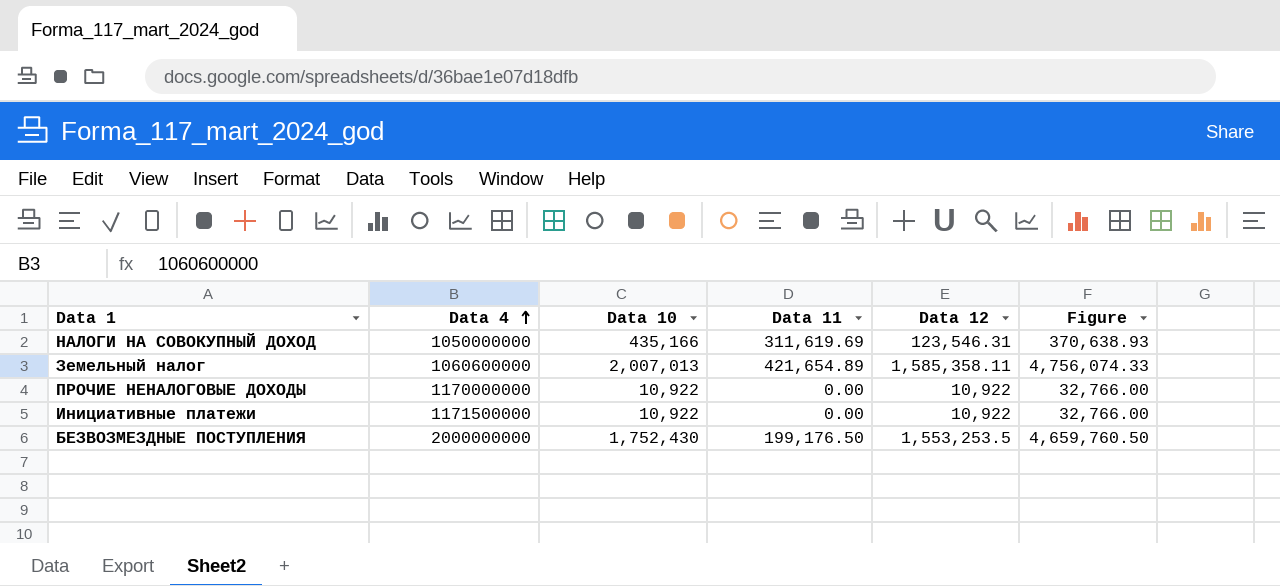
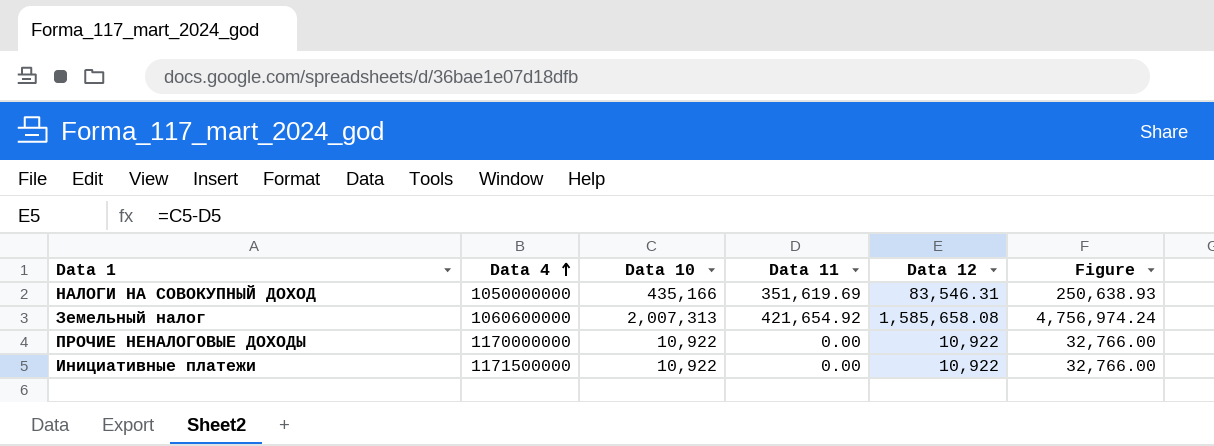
row БЕЗВОЗМЕЗДНЫЕ ПОСТУПЛЕНИЯ: 2000000000 | 1,752,430 | 199,176.50 | 1,553,253.5 | 4,659,760.50 -> none
НАЛОГИ НА СОВОКУПНЫЙ ДОХОД | Data 11: 311,619.69 -> 351,619.69
НАЛОГИ НА СОВОКУПНЫЙ ДОХОД | Data 12: 123,546.31 -> 83,546.31
НАЛОГИ НА СОВОКУПНЫЙ ДОХОД | Figure: 370,638.93 -> 250,638.93
Земельный налог | Data 10: 2,007,013 -> 2,007,313
Земельный налог | Data 11: 421,654.89 -> 421,654.92
Земельный налог | Data 12: 1,585,358.11 -> 1,585,658.08
Земельный налог | Figure: 4,756,074.33 -> 4,756,974.24

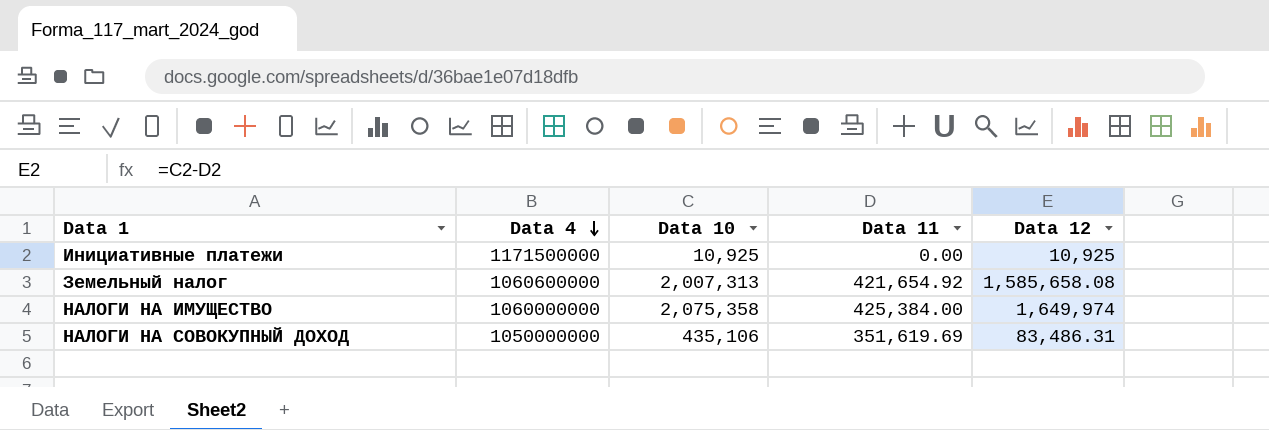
row order: Data 4 ascending -> Data 4 descending
column Figure | formula: [Data 12] * 3 -> none
row ПРОЧИЕ НЕНАЛОГОВЫЕ ДОХОДЫ: 1170000000 | 10,922 | 0.00 | 10,922 | 32,766.00 -> none
Инициативные платежи | Data 10: 10,922 -> 10,925
Инициативные платежи | Data 12: 10,922 -> 10,925
row НАЛОГИ НА ИМУЩЕСТВО: none -> 1060000000 | 2,075,358 | 425,384.00 | 1,649,974
НАЛОГИ НА СОВОКУПНЫЙ ДОХОД | Data 10: 435,166 -> 435,106
НАЛОГИ НА СОВОКУПНЫЙ ДОХОД | Data 12: 83,546.31 -> 83,486.31

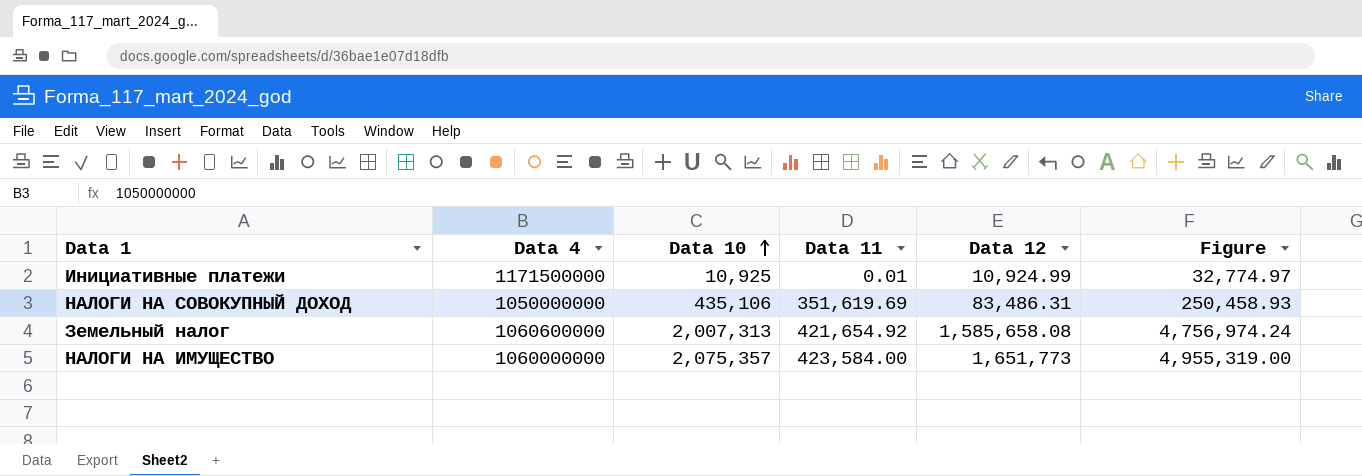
row order: Data 4 descending -> Data 10 ascending
column Figure | formula: none -> [Data 12] * 3
Инициативные платежи | Data 11: 0.00 -> 0.01
Инициативные платежи | Data 12: 10,925 -> 10,924.99
НАЛОГИ НА ИМУЩЕСТВО | Data 10: 2,075,358 -> 2,075,357
НАЛОГИ НА ИМУЩЕСТВО | Data 11: 425,384.00 -> 423,584.00
НАЛОГИ НА ИМУЩЕСТВО | Data 12: 1,649,974 -> 1,651,773

